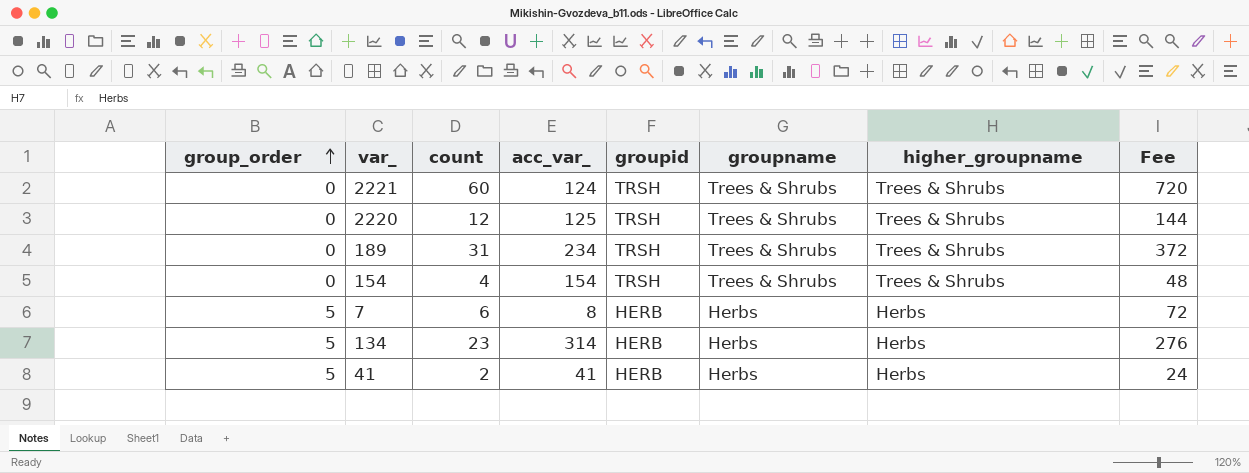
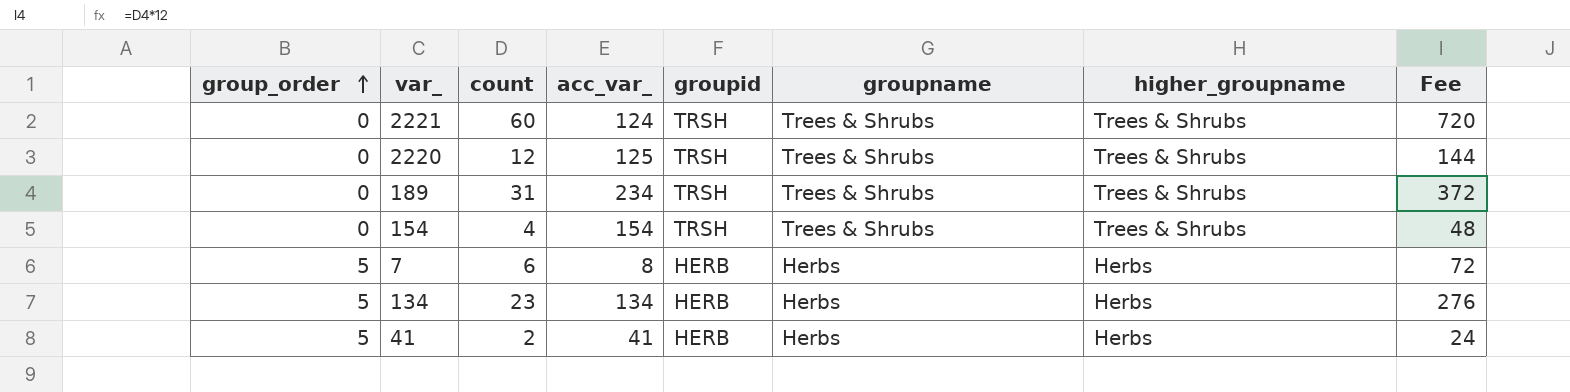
134 | acc_var_: 314 -> 134

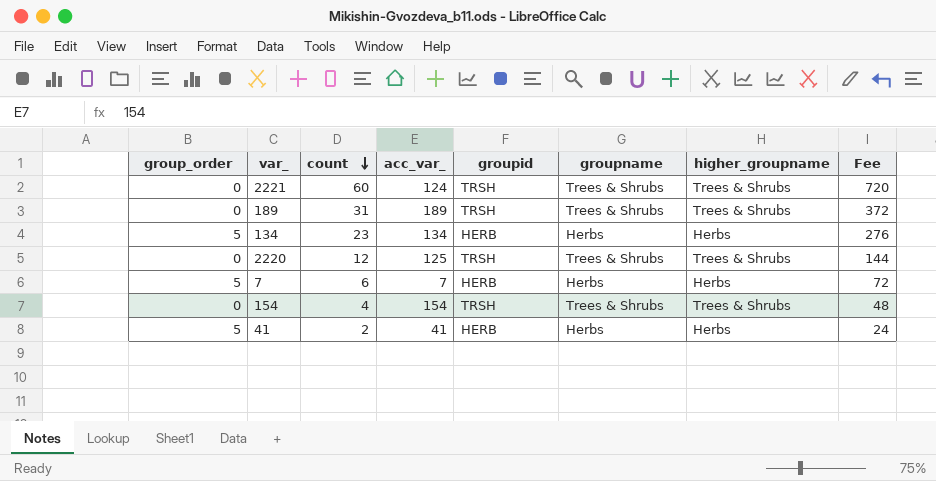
row order: group_order ascending -> count descending
189 | acc_var_: 234 -> 189
7 | acc_var_: 8 -> 7

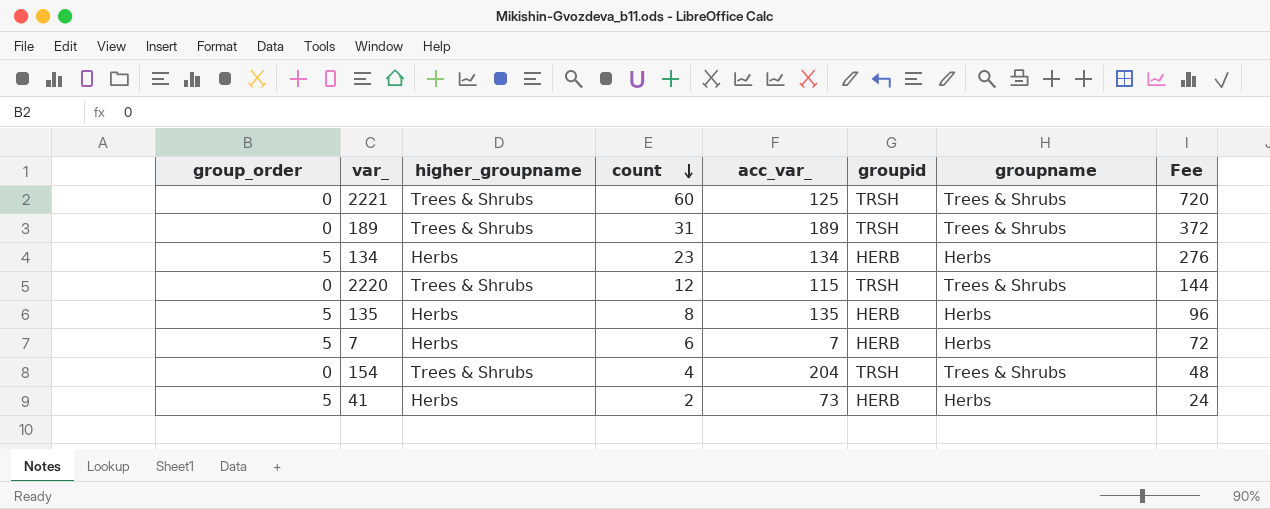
column higher_groupname | position: 7 -> 3
2221 | acc_var_: 124 -> 125
2220 | acc_var_: 125 -> 115
row 135: none -> 5 | Herbs | 8 | 135 | HERB | Herbs | 96
154 | acc_var_: 154 -> 204
41 | acc_var_: 41 -> 73

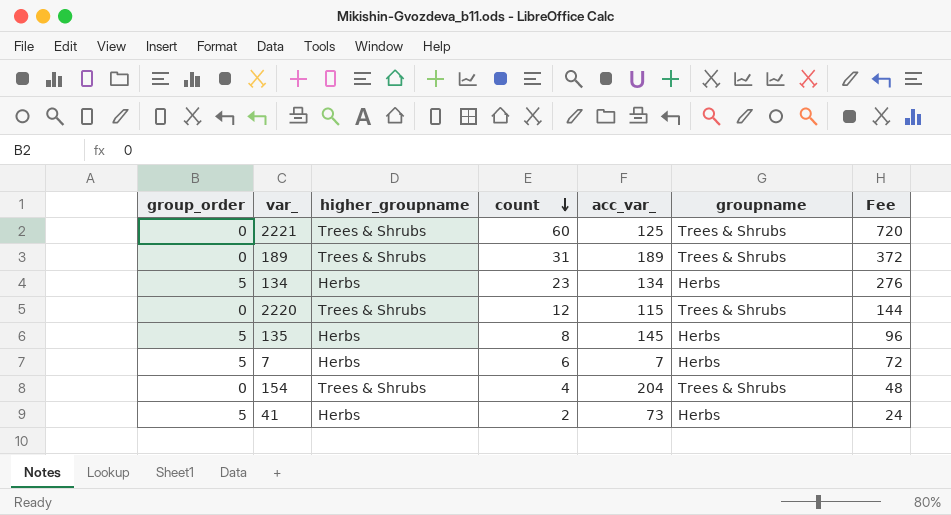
column groupid | position: 6 -> none
135 | acc_var_: 135 -> 145

